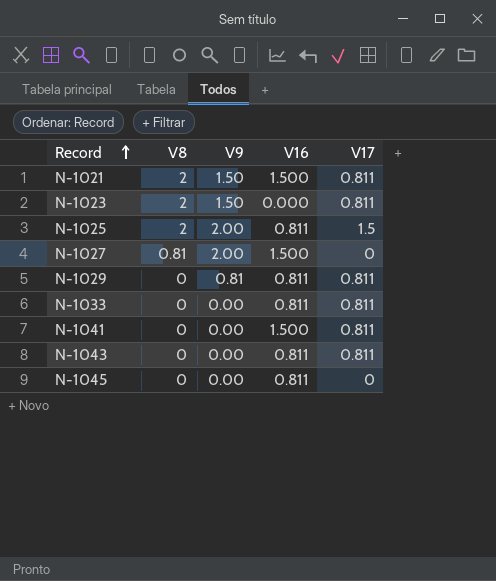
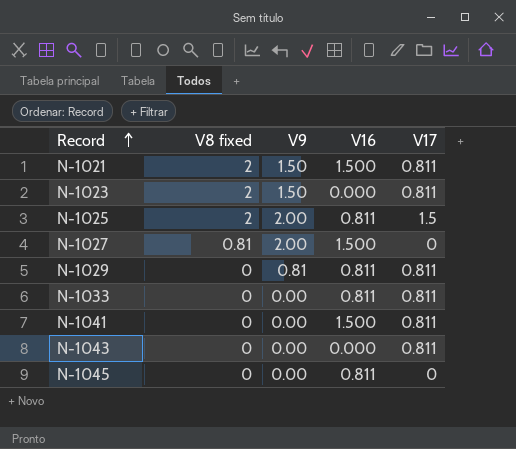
column name: V8 -> V8 fixed
N-1043 | V16: 0.811 -> 0.000

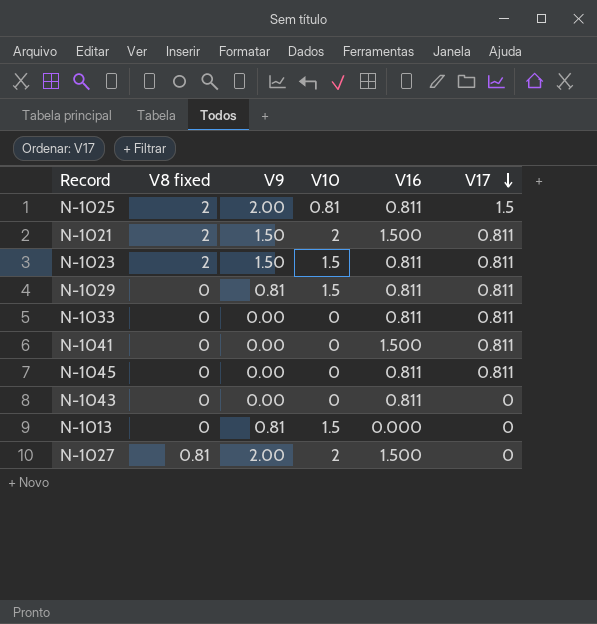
row order: Record ascending -> V17 descending
column V10 | position: none -> 4
N-1023 | V16: 0.000 -> 0.811
N-1045 | V17: 0 -> 0.811
N-1043 | V16: 0.000 -> 0.811
N-1043 | V17: 0.811 -> 0
row N-1013: none -> 0 | 0.81 | 1.5 | 0.000 | 0

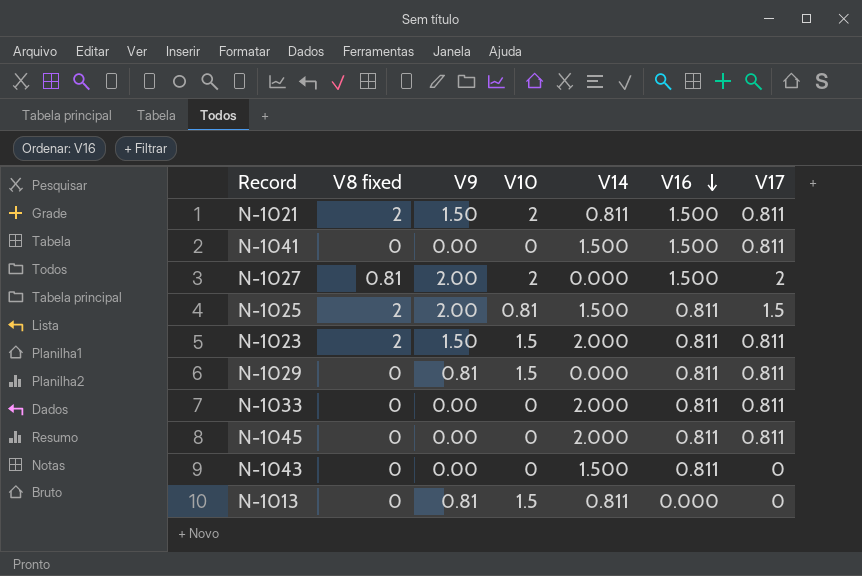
row order: V17 descending -> V16 descending
column V14 | position: none -> 5
N-1027 | V17: 0 -> 2

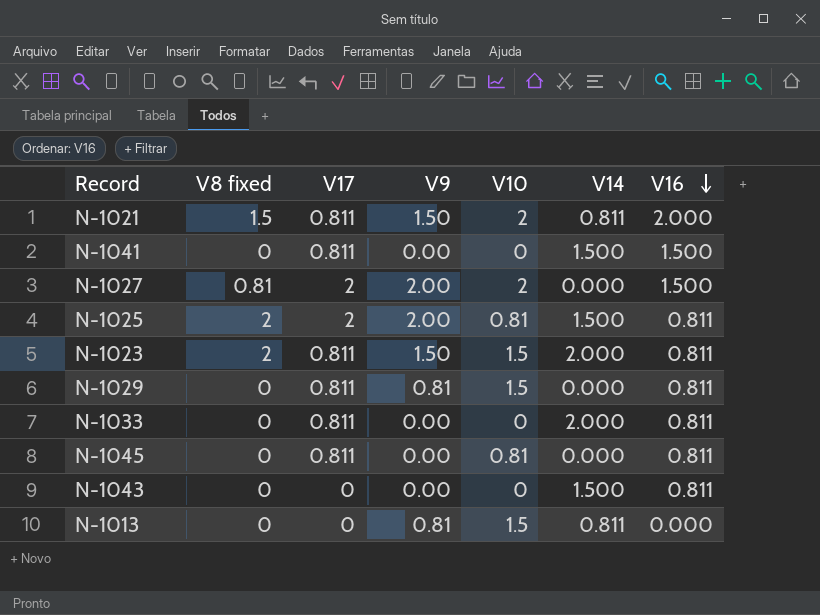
column V17 | position: 7 -> 3
N-1021 | V8 fixed: 2 -> 1.5
N-1021 | V16: 1.500 -> 2.000
N-1025 | V17: 1.5 -> 2
N-1045 | V10: 0 -> 0.81
N-1045 | V14: 2.000 -> 0.000

